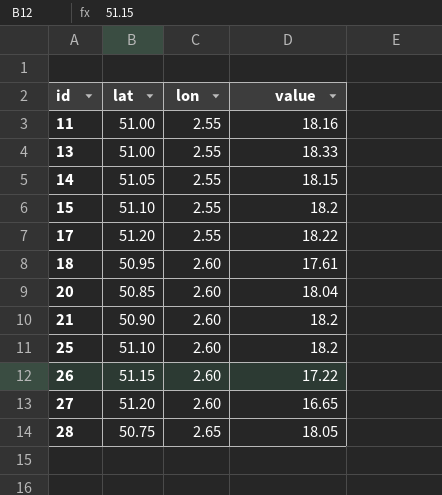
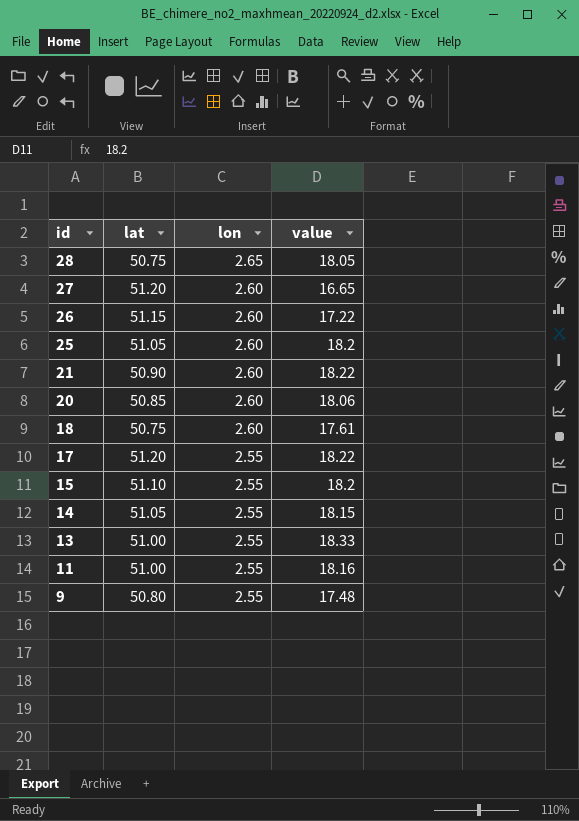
row order: id ascending -> id descending
25 | lat: 51.10 -> 51.05
21 | value: 18.2 -> 18.22
20 | value: 18.04 -> 18.06
18 | lat: 50.95 -> 50.75
row 9: none -> 50.80 | 2.55 | 17.48

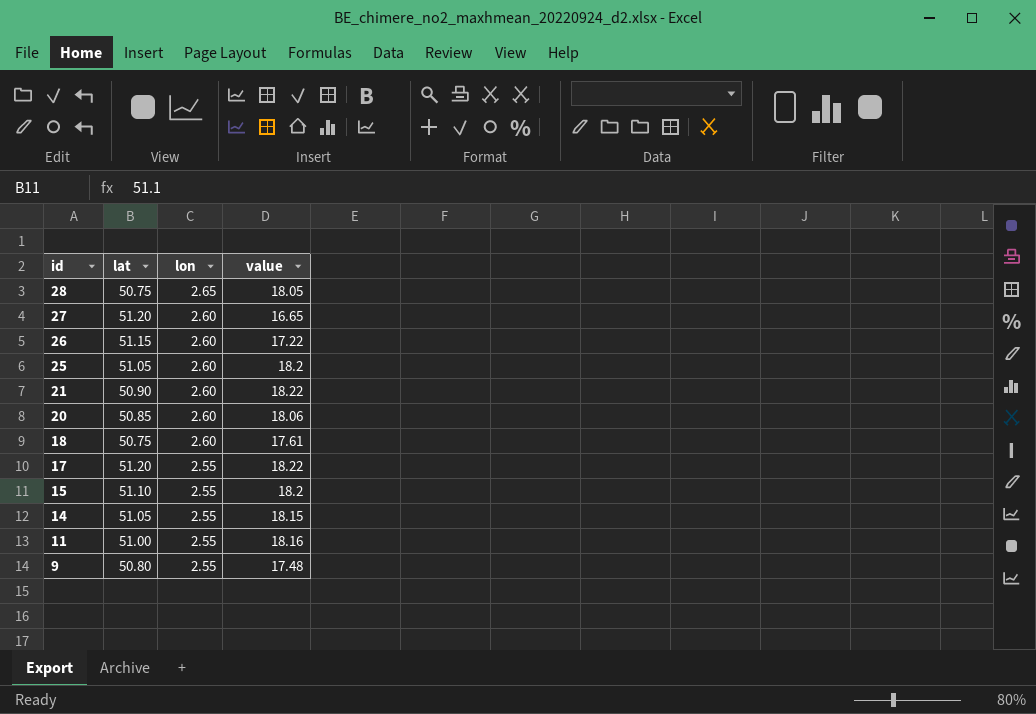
row 13: 51.00 | 2.55 | 18.33 -> none

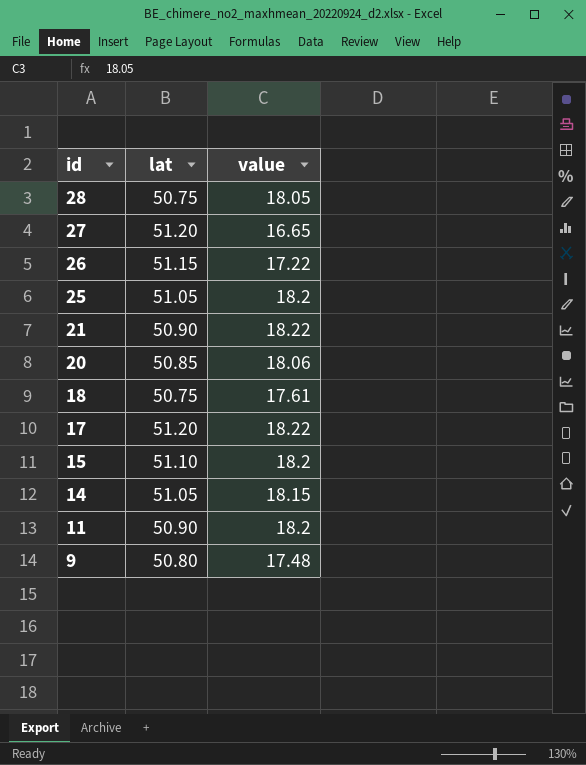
column lon | position: 3 -> none
11 | lat: 51.00 -> 50.90
11 | value: 18.16 -> 18.2

